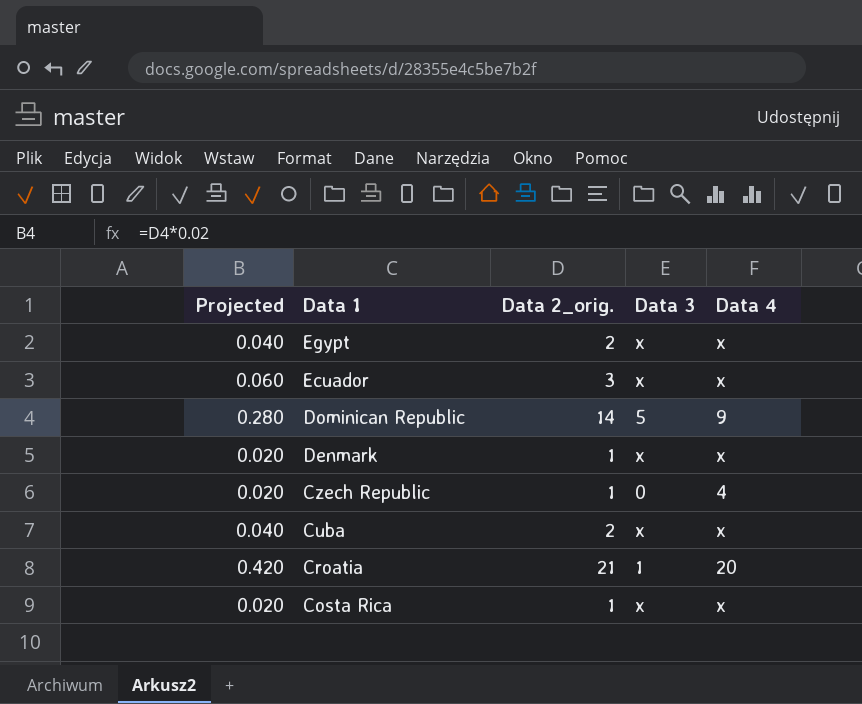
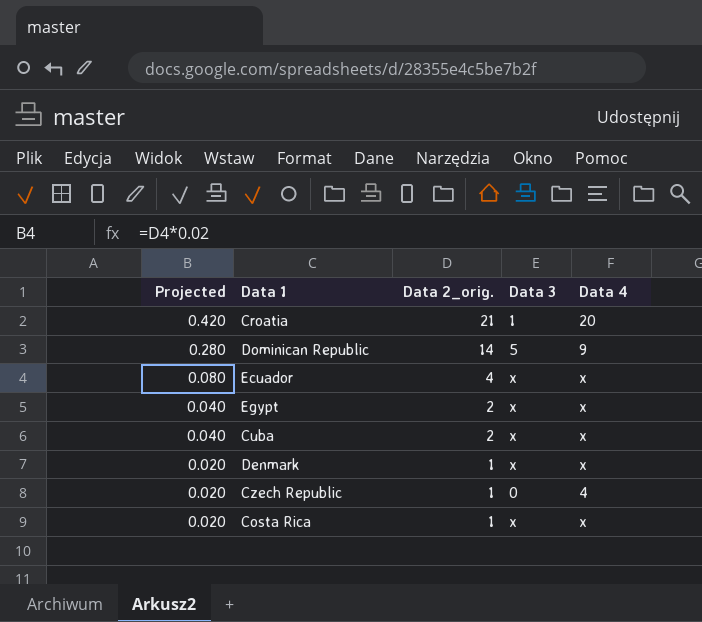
row order: Data 1 descending -> Projected descending
Ecuador | Projected: 0.060 -> 0.080
Ecuador | Data 2_orig.: 3 -> 4

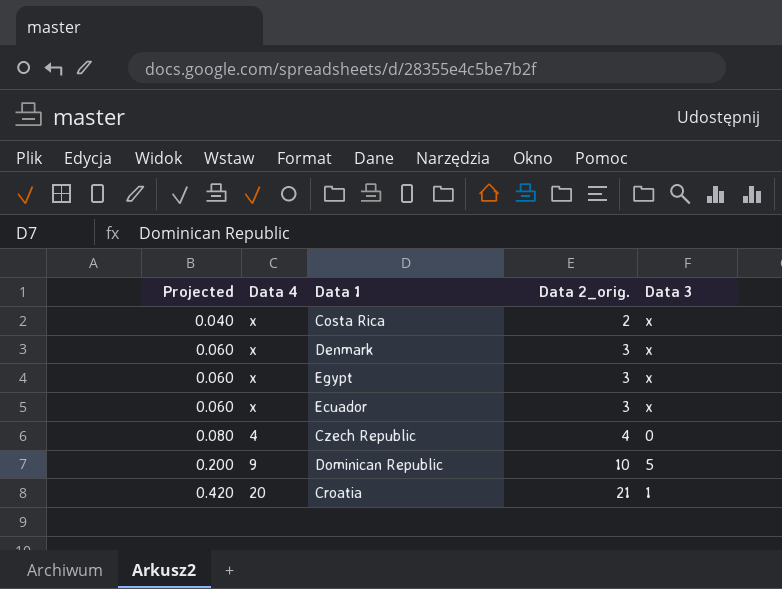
row order: Projected descending -> Projected ascending
column Data 4 | position: 5 -> 2
row Cuba: 0.040 | 2 | x | x -> none
Costa Rica | Projected: 0.020 -> 0.040
Costa Rica | Data 2_orig.: 1 -> 2
Denmark | Projected: 0.020 -> 0.060
Denmark | Data 2_orig.: 1 -> 3
Egypt | Projected: 0.040 -> 0.060
Egypt | Data 2_orig.: 2 -> 3
Ecuador | Projected: 0.080 -> 0.060
Ecuador | Data 2_orig.: 4 -> 3
Czech Republic | Projected: 0.020 -> 0.080
Czech Republic | Data 2_orig.: 1 -> 4
Dominican Republic | Projected: 0.280 -> 0.200
Dominican Republic | Data 2_orig.: 14 -> 10

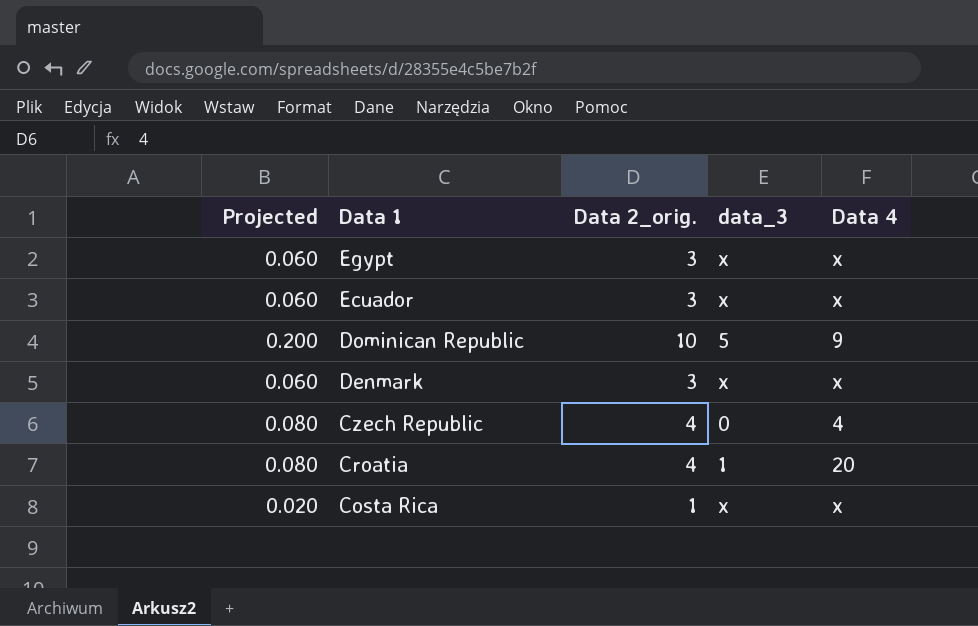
row order: Projected ascending -> Data 1 descending
column name: Data 3 -> data_3
column Data 4 | position: 2 -> 5
Croatia | Projected: 0.420 -> 0.080
Croatia | Data 2_orig.: 21 -> 4
Costa Rica | Projected: 0.040 -> 0.020
Costa Rica | Data 2_orig.: 2 -> 1

